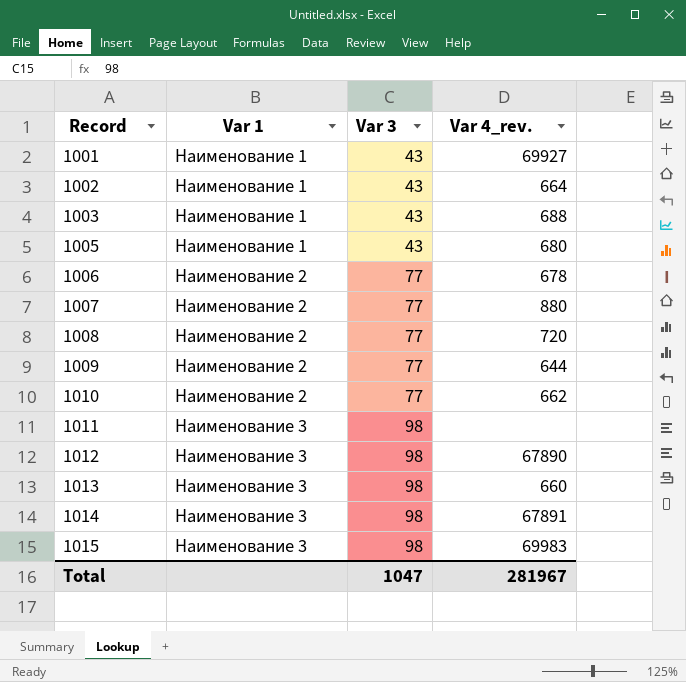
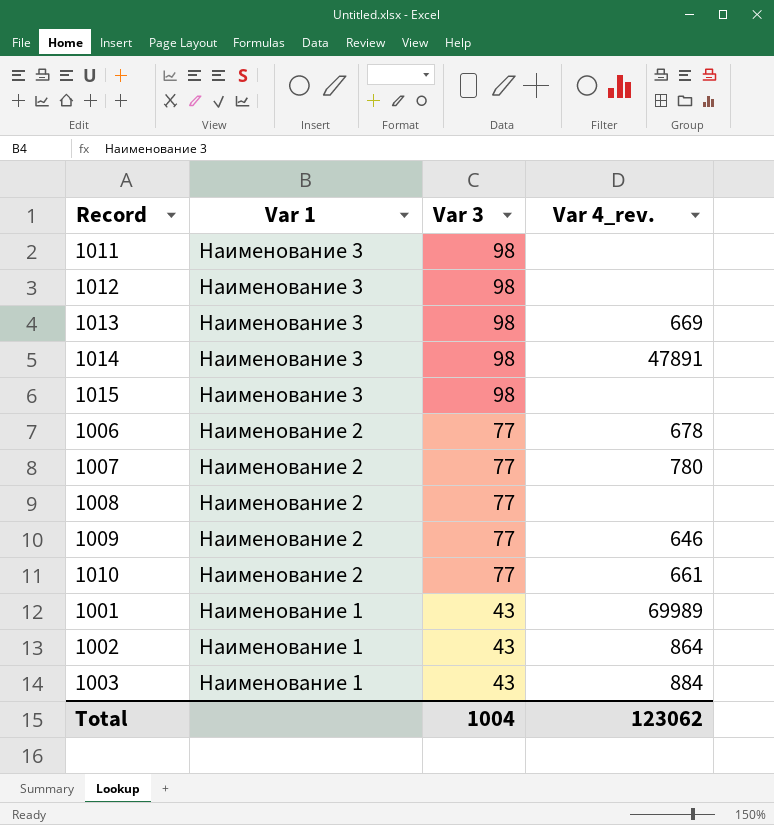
row order: Record ascending -> Var 1 descending
row 1005: Наименование 1 | 43 | 680 -> none
1012 | Var 4_rev.: 67890 -> none
1013 | Var 4_rev.: 660 -> 669
1014 | Var 4_rev.: 67891 -> 47891
1015 | Var 4_rev.: 69983 -> none
1007 | Var 4_rev.: 880 -> 780
1008 | Var 4_rev.: 720 -> none
1009 | Var 4_rev.: 644 -> 646
1010 | Var 4_rev.: 662 -> 661
1001 | Var 4_rev.: 69927 -> 69989
1002 | Var 4_rev.: 664 -> 864
1003 | Var 4_rev.: 688 -> 884
Total | Var 3: 1047 -> 1004
Total | Var 4_rev.: 281967 -> 123062

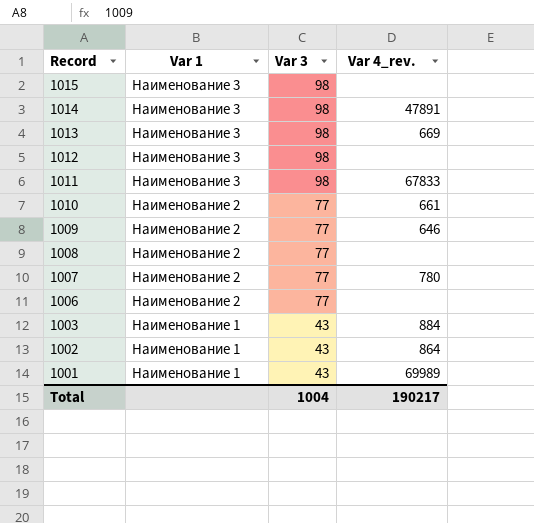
row order: Var 1 descending -> Record descending
1011 | Var 4_rev.: none -> 67833
1006 | Var 4_rev.: 678 -> none
Total | Var 4_rev.: 123062 -> 190217

